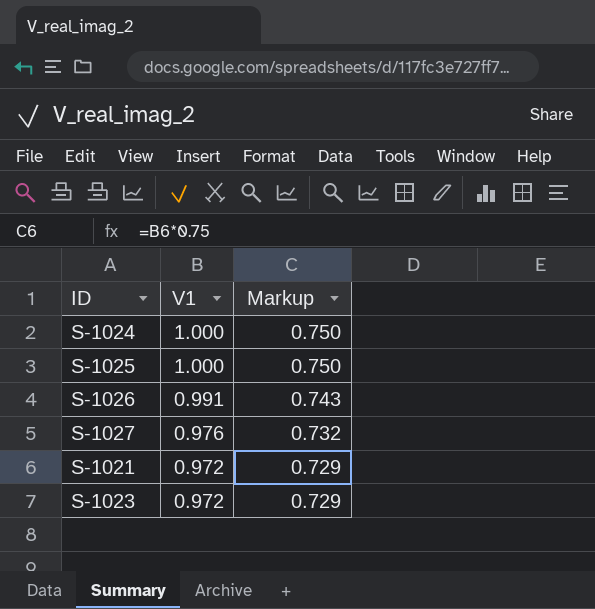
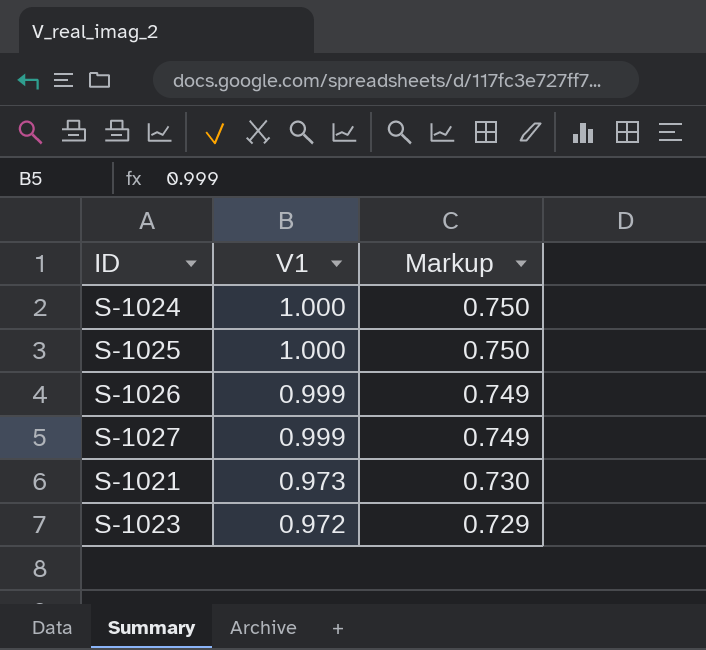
S-1026 | V1: 0.991 -> 0.999
S-1026 | Markup: 0.743 -> 0.749
S-1027 | V1: 0.976 -> 0.999
S-1027 | Markup: 0.732 -> 0.749
S-1021 | V1: 0.972 -> 0.973
S-1021 | Markup: 0.729 -> 0.730

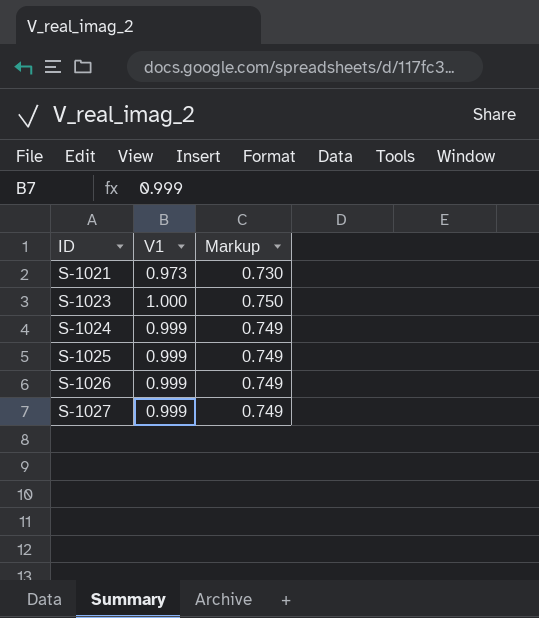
row order: V1 descending -> ID ascending
S-1023 | V1: 0.972 -> 1.000
S-1023 | Markup: 0.729 -> 0.750
S-1024 | V1: 1.000 -> 0.999
S-1024 | Markup: 0.750 -> 0.749
S-1025 | V1: 1.000 -> 0.999
S-1025 | Markup: 0.750 -> 0.749

